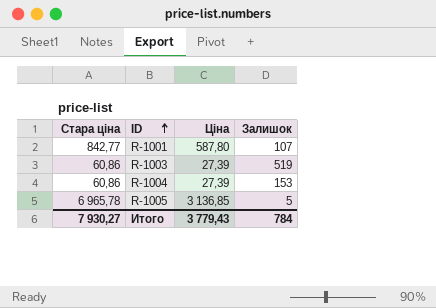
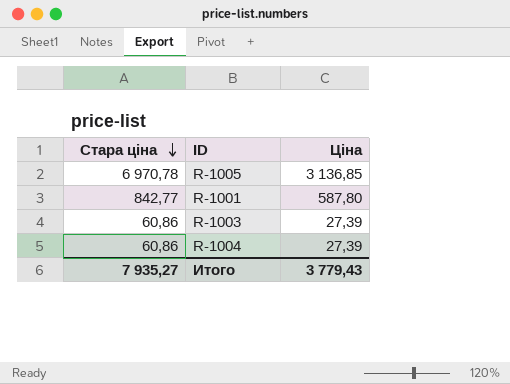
row order: ID ascending -> Стара ціна descending
column Залишок | position: 4 -> none
R-1005 | Стара ціна: 6 965,78 -> 6 970,78
Итого | Стара ціна: 7 930,27 -> 7 935,27

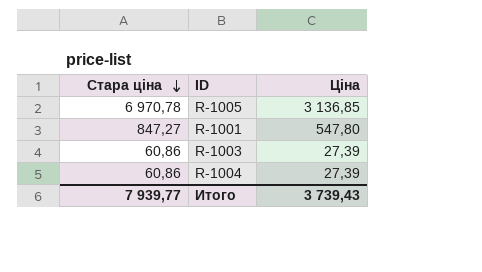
R-1001 | Стара ціна: 842,77 -> 847,27
R-1001 | Ціна: 587,80 -> 547,80
Итого | Стара ціна: 7 935,27 -> 7 939,77
Итого | Ціна: 3 779,43 -> 3 739,43

